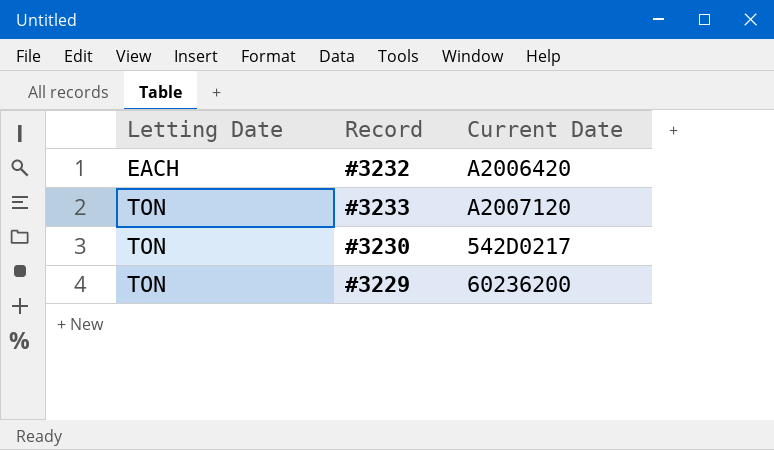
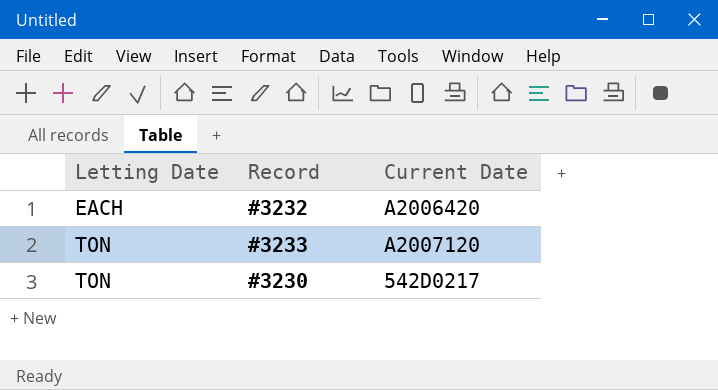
row #3229: TON | 60236200 -> none

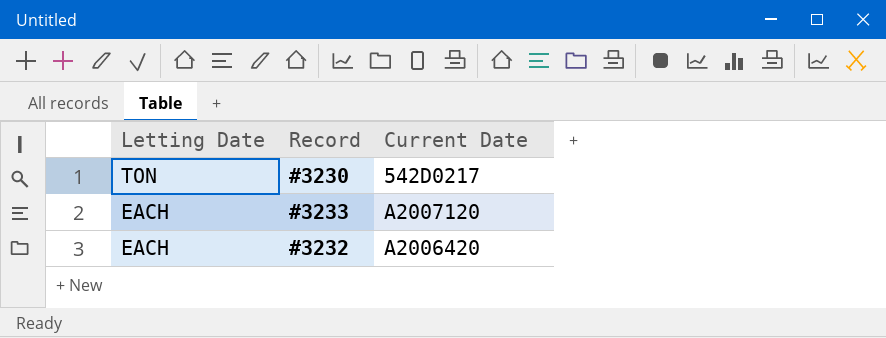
row order: Letting Date ascending -> Letting Date descending
#3233 | Letting Date: TON -> EACH

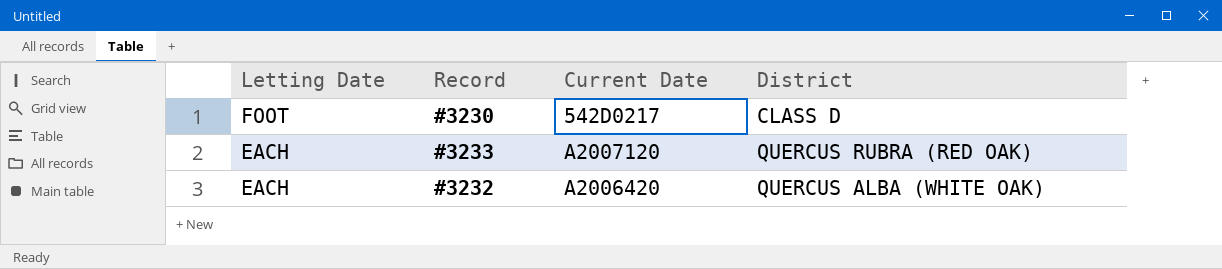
column District | position: none -> 4
#3230 | Letting Date: TON -> FOOT

